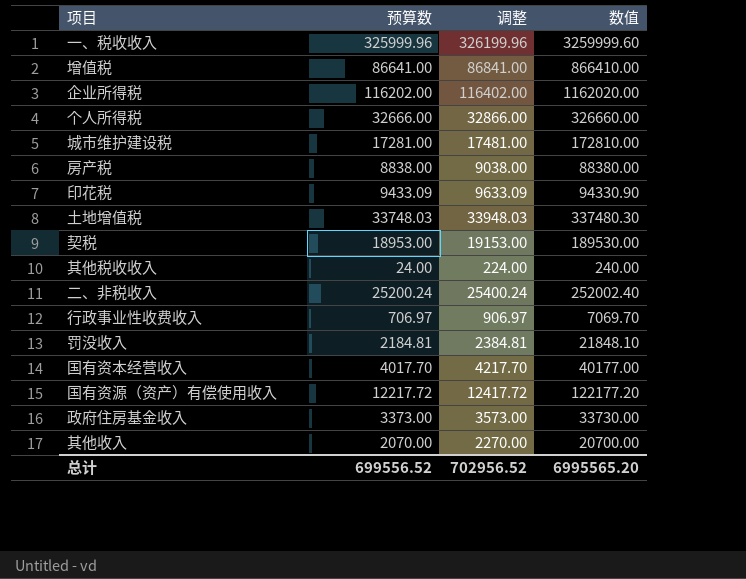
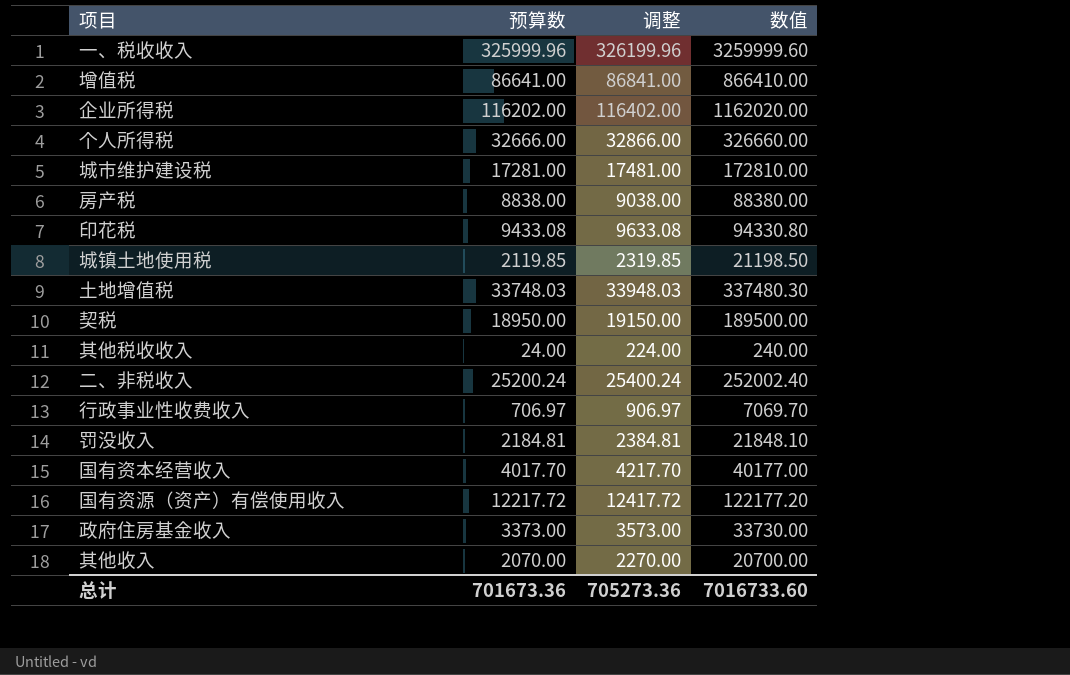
印花税 | 预算数: 9433.09 -> 9433.08
印花税 | 调整: 9633.09 -> 9633.08
印花税 | 数值: 94330.90 -> 94330.80
row 城镇土地使用税: none -> 2119.85 | 2319.85 | 21198.50
契税 | 预算数: 18953.00 -> 18950.00
契税 | 调整: 19153.00 -> 19150.00
契税 | 数值: 189530.00 -> 189500.00
总计 | 预算数: 699556.52 -> 701673.36
总计 | 调整: 702956.52 -> 705273.36
总计 | 数值: 6995565.20 -> 7016733.60

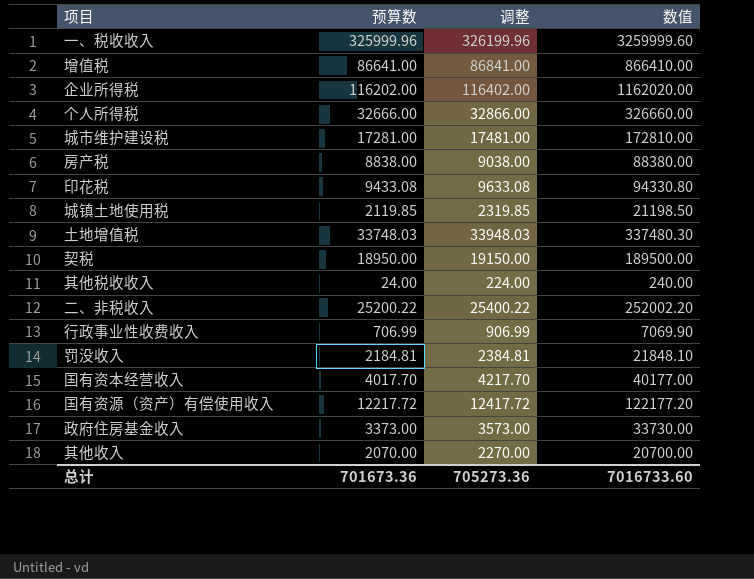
二、非税收入 | 预算数: 25200.24 -> 25200.22
二、非税收入 | 调整: 25400.24 -> 25400.22
二、非税收入 | 数值: 252002.40 -> 252002.20
行政事业性收费收入 | 预算数: 706.97 -> 706.99
行政事业性收费收入 | 调整: 906.97 -> 906.99
行政事业性收费收入 | 数值: 7069.70 -> 7069.90

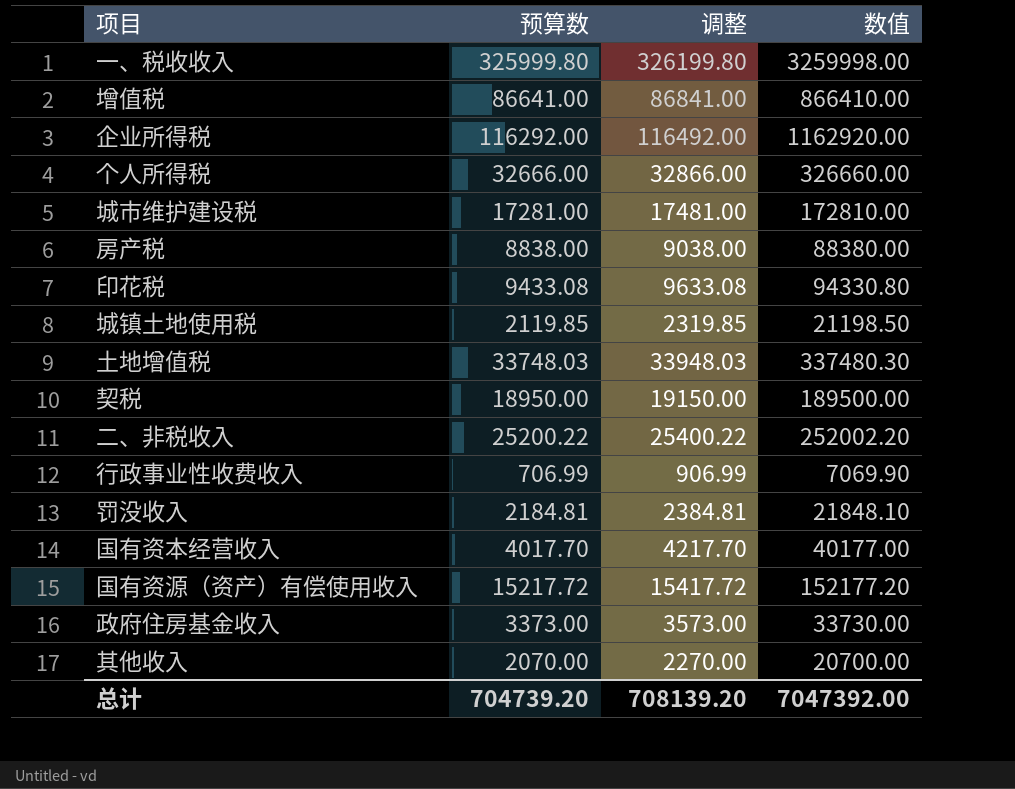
row 其他税收收入: 24.00 | 224.00 | 240.00 -> none
一、税收收入 | 预算数: 325999.96 -> 325999.80
一、税收收入 | 调整: 326199.96 -> 326199.80
一、税收收入 | 数值: 3259999.60 -> 3259998.00
企业所得税 | 预算数: 116202.00 -> 116292.00
企业所得税 | 调整: 116402.00 -> 116492.00
企业所得税 | 数值: 1162020.00 -> 1162920.00
国有资源（资产）有偿使用收入 | 预算数: 12217.72 -> 15217.72
国有资源（资产）有偿使用收入 | 调整: 12417.72 -> 15417.72
国有资源（资产）有偿使用收入 | 数值: 122177.20 -> 152177.20
总计 | 预算数: 701673.36 -> 704739.20
总计 | 调整: 705273.36 -> 708139.20
总计 | 数值: 7016733.60 -> 7047392.00

